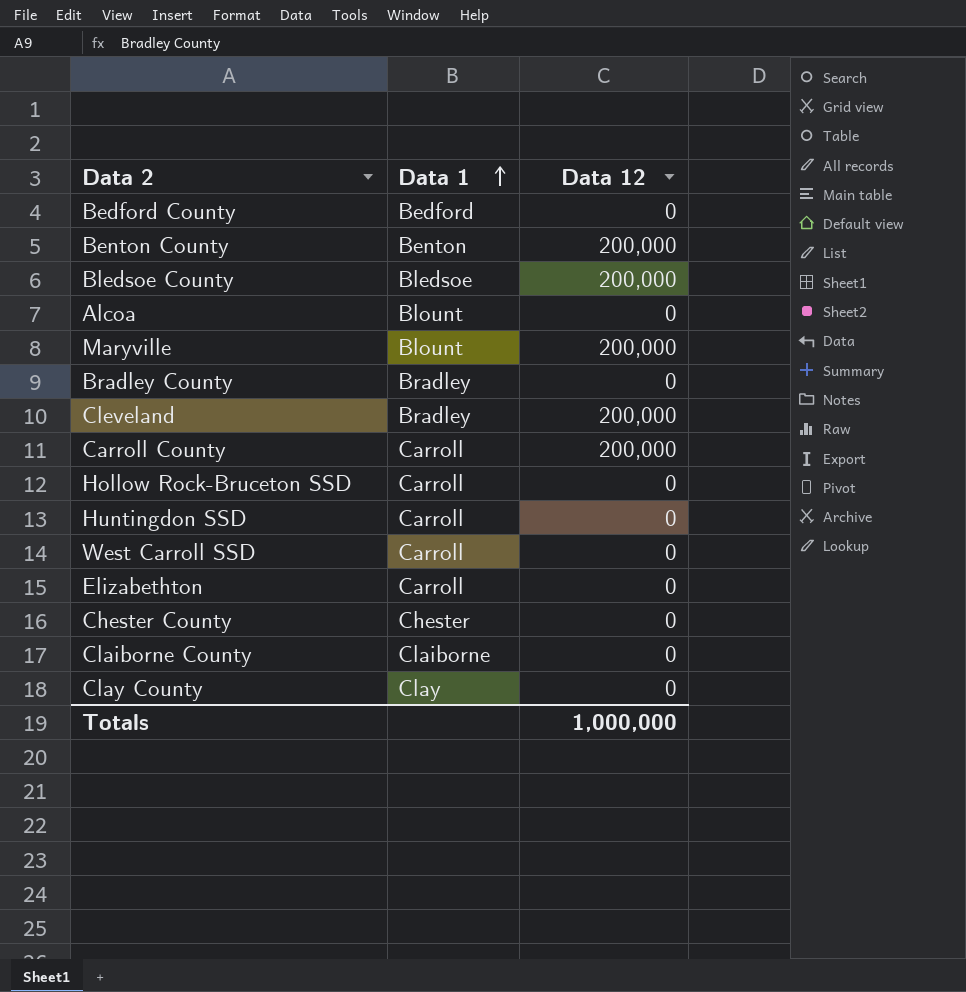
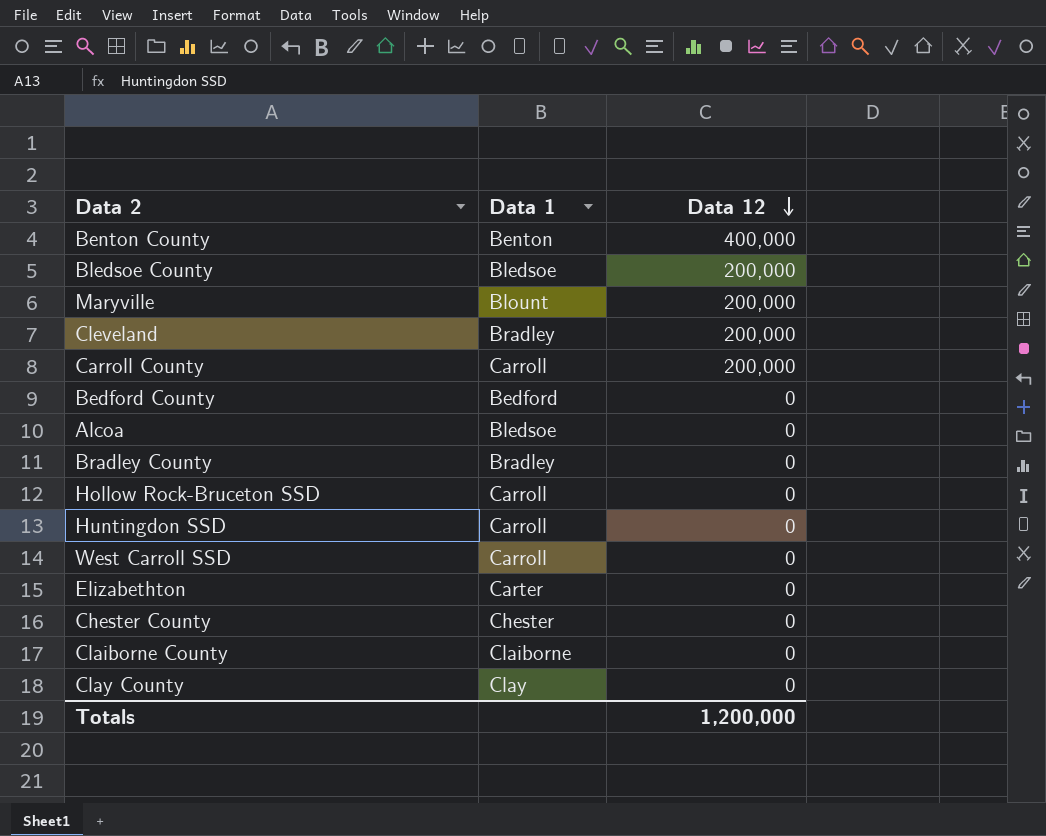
row order: Data 1 ascending -> Data 12 descending
Benton County | Data 12: 200,000 -> 400,000
Alcoa | Data 1: Blount -> Bledsoe
Elizabethton | Data 1: Carroll -> Carter
Totals | Data 12: 1,000,000 -> 1,200,000

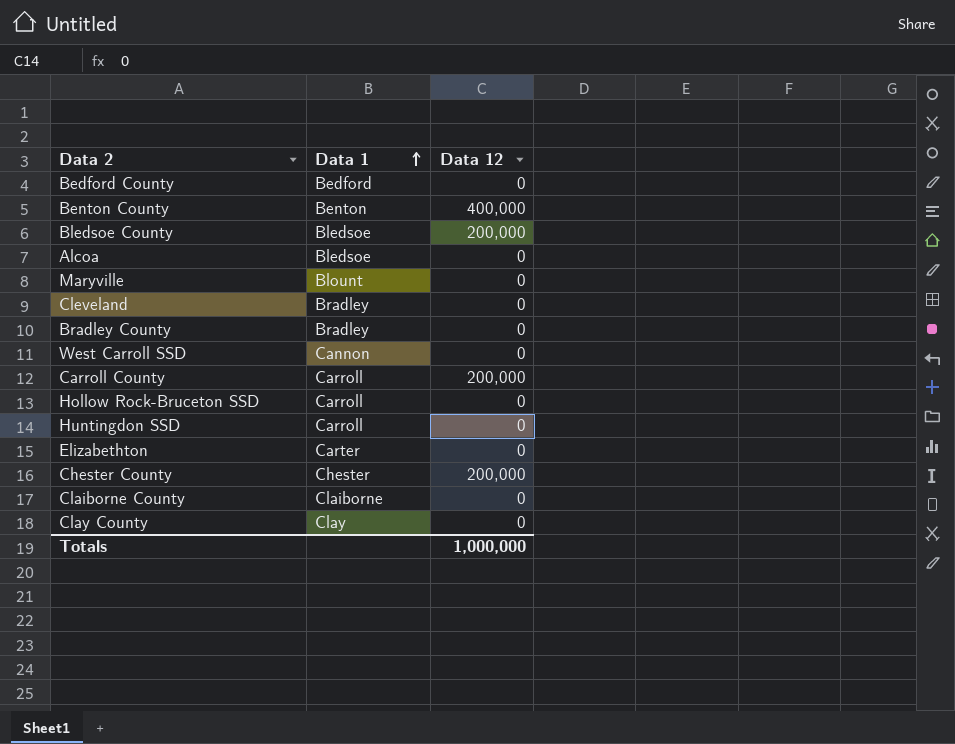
row order: Data 12 descending -> Data 1 ascending
Maryville | Data 12: 200,000 -> 0
Cleveland | Data 12: 200,000 -> 0
West Carroll SSD | Data 1: Carroll -> Cannon
Chester County | Data 12: 0 -> 200,000
Totals | Data 12: 1,200,000 -> 1,000,000

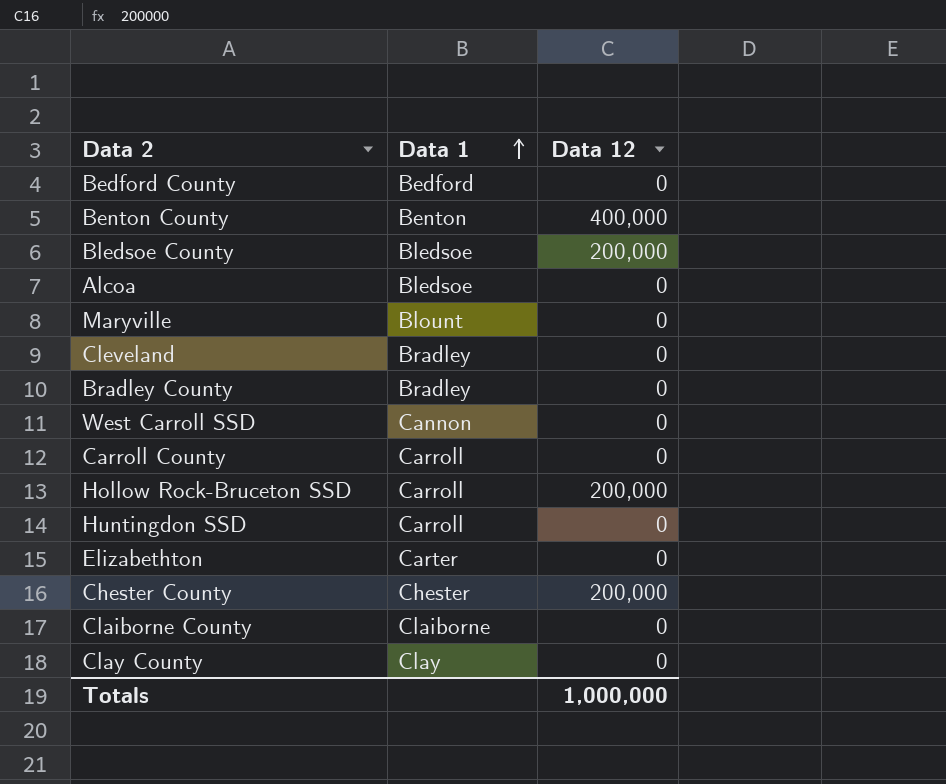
Carroll County | Data 12: 200,000 -> 0
Hollow Rock-Bruceton SSD | Data 12: 0 -> 200,000

